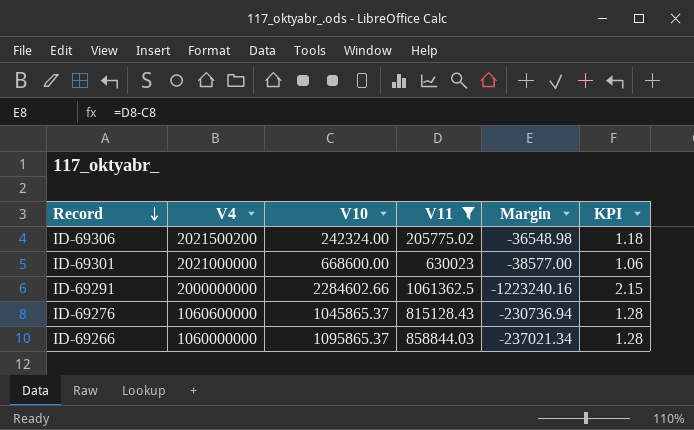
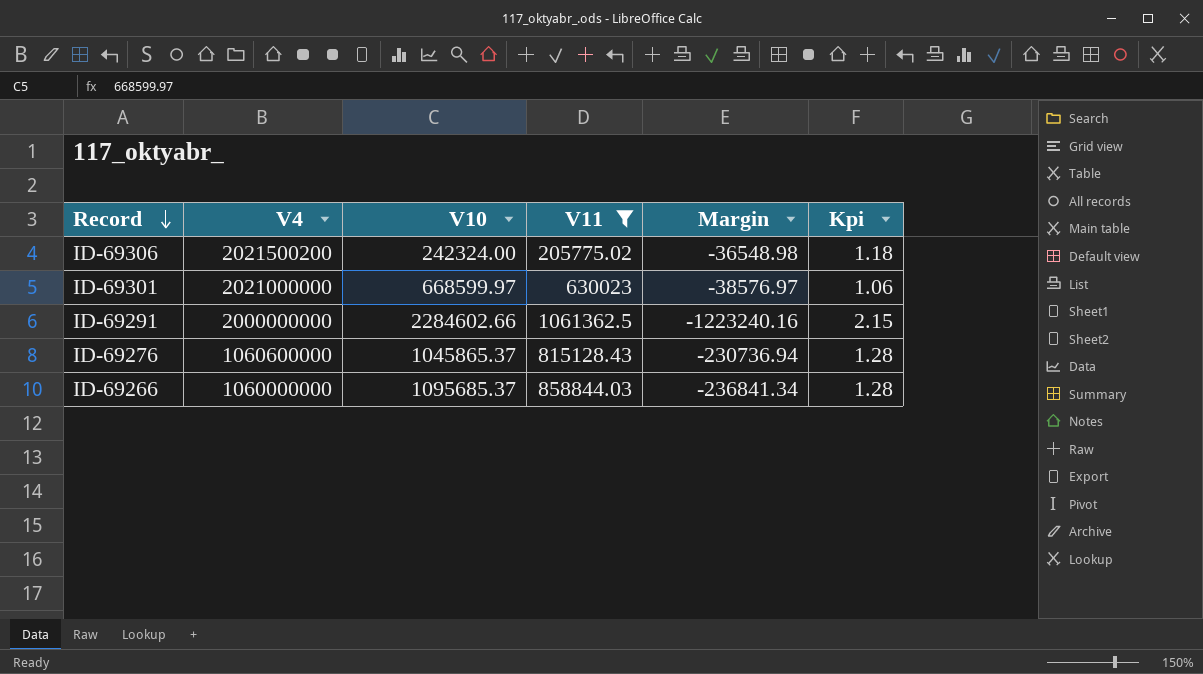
column name: KPI -> Kpi
ID-69301 | V10: 668600.00 -> 668599.97
ID-69301 | Margin: -38577.00 -> -38576.97
ID-69266 | V10: 1095865.37 -> 1095685.37
ID-69266 | Margin: -237021.34 -> -236841.34

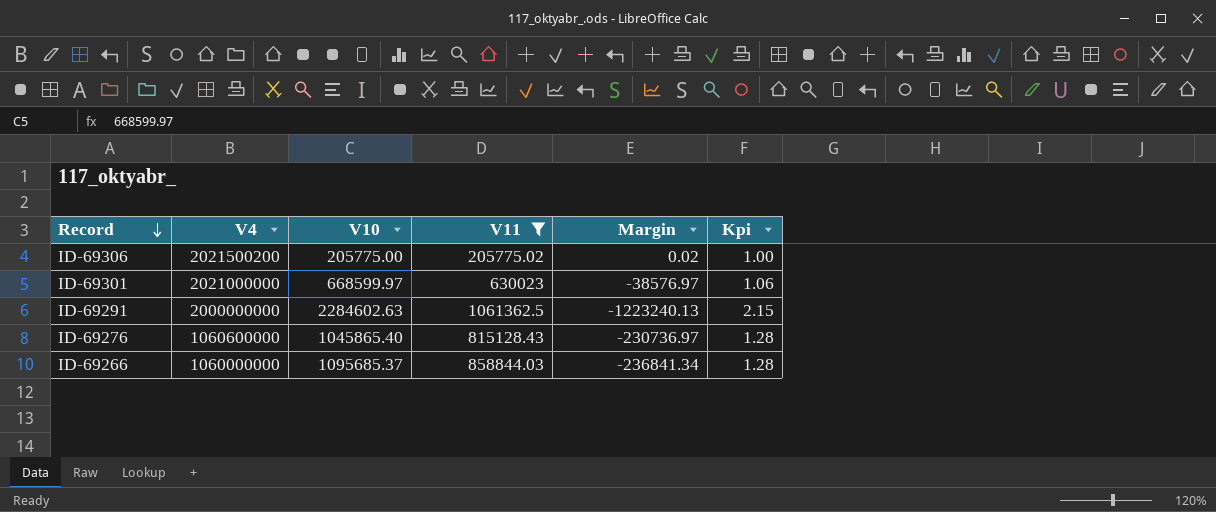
ID-69306 | V10: 242324.00 -> 205775.00
ID-69306 | Margin: -36548.98 -> 0.02
ID-69306 | Kpi: 1.18 -> 1.00
ID-69291 | V10: 2284602.66 -> 2284602.63
ID-69291 | Margin: -1223240.16 -> -1223240.13
ID-69276 | V10: 1045865.37 -> 1045865.40
ID-69276 | Margin: -230736.94 -> -230736.97

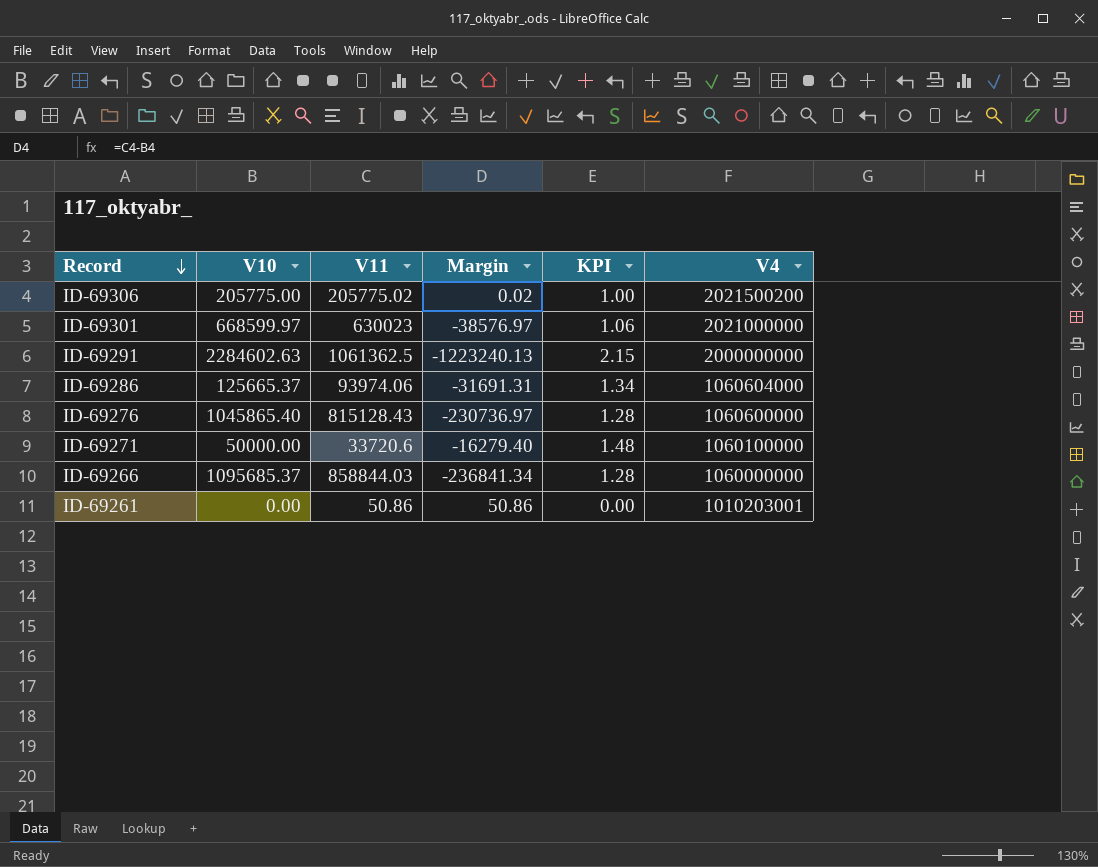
filter: V11 >= 205775.02 -> none
column name: Kpi -> KPI
column V4 | position: 2 -> 6

